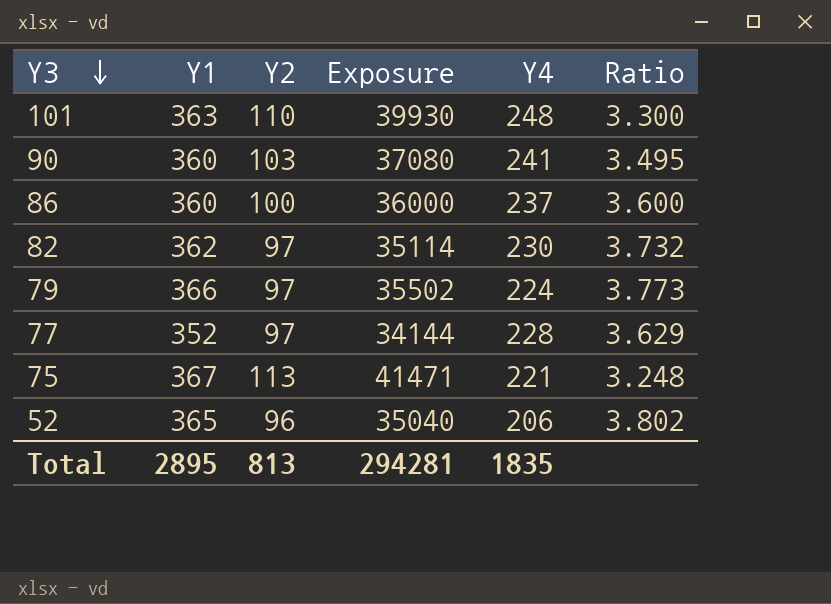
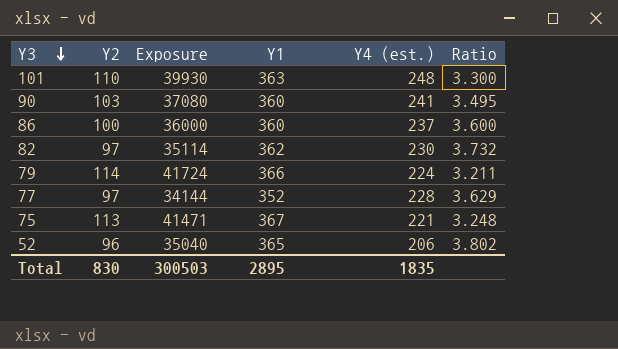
column Y1 | position: 2 -> 4
column name: Y4 -> Y4 (est.)
79 | Y2: 97 -> 114
79 | Exposure: 35502 -> 41724
79 | Ratio: 3.773 -> 3.211
Total | Y2: 813 -> 830
Total | Exposure: 294281 -> 300503

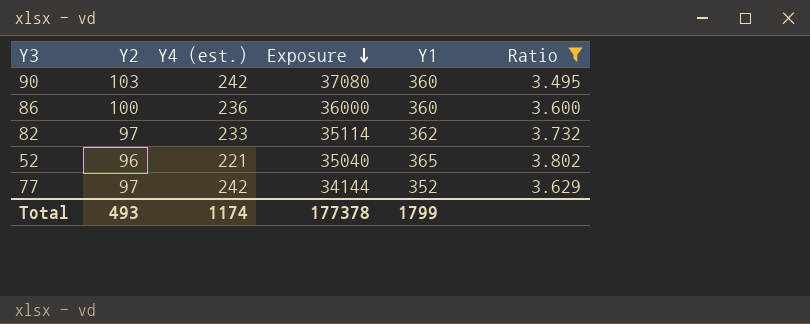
filter: none -> Ratio >= 3.495
row order: Y3 descending -> Exposure descending
column Y4 (est.) | position: 5 -> 3
90 | Y4 (est.): 241 -> 242
86 | Y4 (est.): 237 -> 236
82 | Y4 (est.): 230 -> 233
52 | Y4 (est.): 206 -> 221
77 | Y4 (est.): 228 -> 242
Total | Y2: 830 -> 493
Total | Y4 (est.): 1835 -> 1174
Total | Exposure: 300503 -> 177378
Total | Y1: 2895 -> 1799

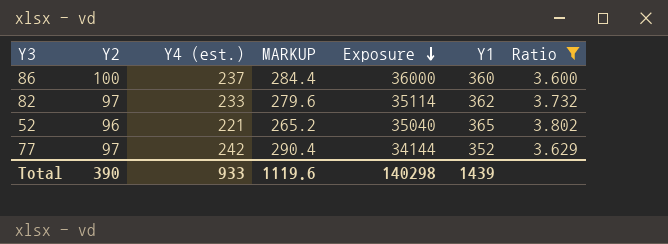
column MARKUP | formula: none -> [Y4 (est.)] * 1.2
row 90: 103 | 242 | 37080 | 360 | 3.495 -> none
86 | Y4 (est.): 236 -> 237
Total | Y2: 493 -> 390
Total | Y4 (est.): 1174 -> 933
Total | Exposure: 177378 -> 140298
Total | Y1: 1799 -> 1439

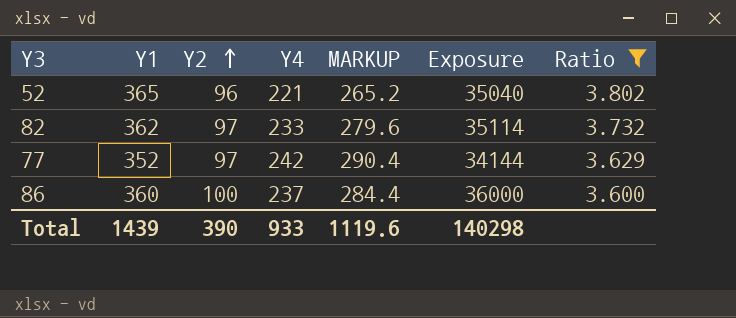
row order: Exposure descending -> Y2 ascending
column Y1 | position: 6 -> 2
column name: Y4 (est.) -> Y4

